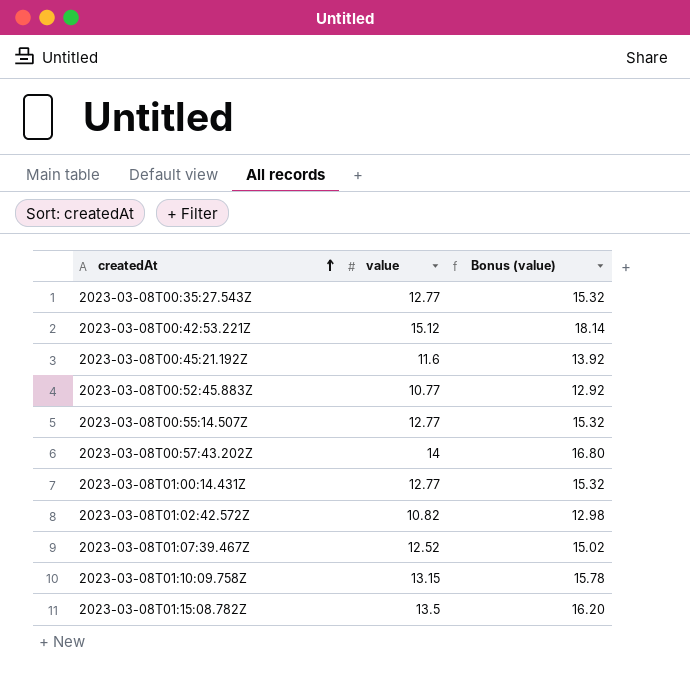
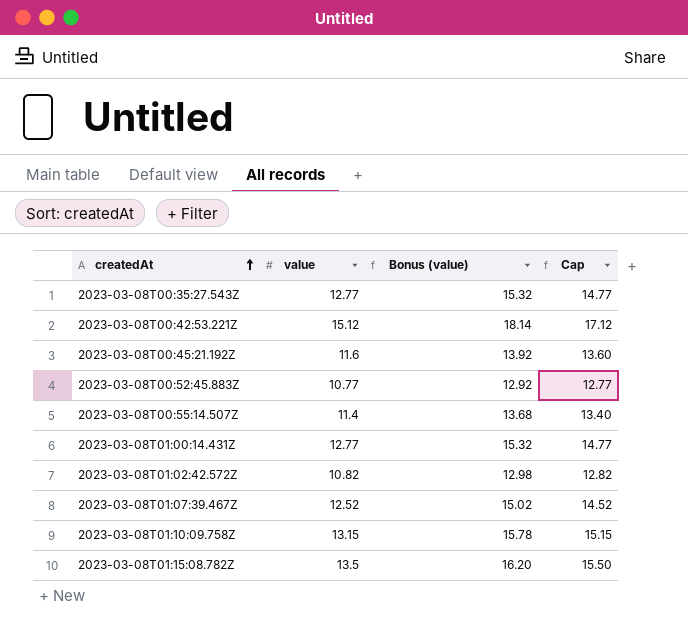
column Cap | formula: none -> [value] + 2
row 2023-03-08T00:57:43.202Z: 14 | 16.80 -> none
2023-03-08T00:55:14.507Z | value: 12.77 -> 11.4
2023-03-08T00:55:14.507Z | Bonus (value): 15.32 -> 13.68

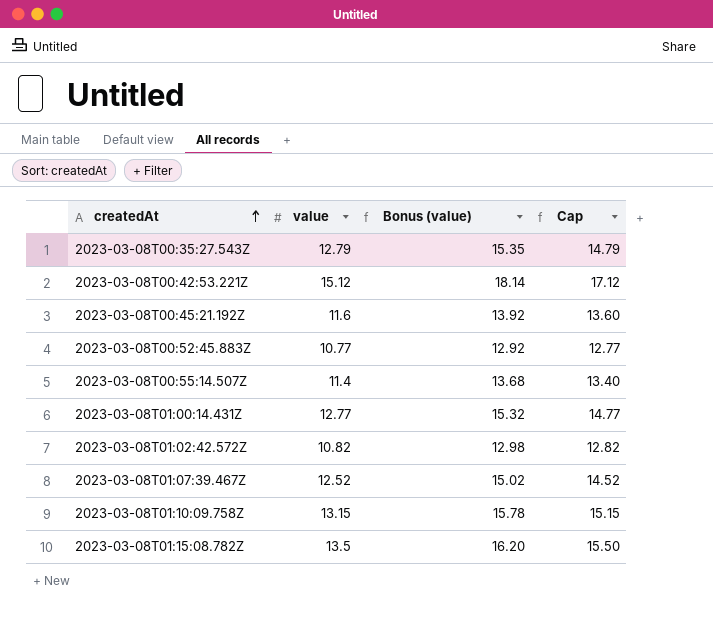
2023-03-08T00:35:27.543Z | value: 12.77 -> 12.79
2023-03-08T00:35:27.543Z | Bonus (value): 15.32 -> 15.35
2023-03-08T00:35:27.543Z | Cap: 14.77 -> 14.79

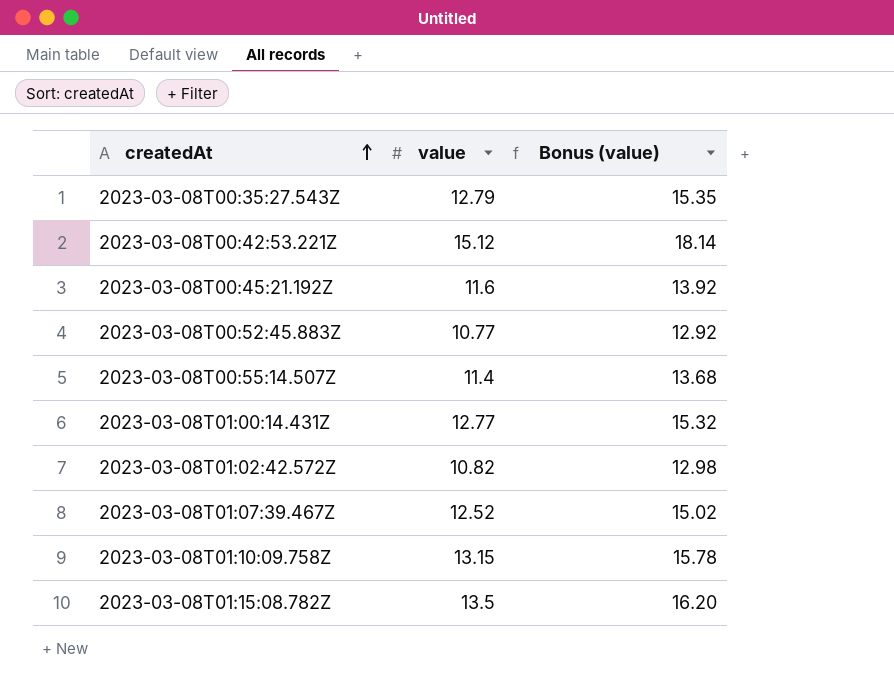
column Cap | formula: [value] + 2 -> none

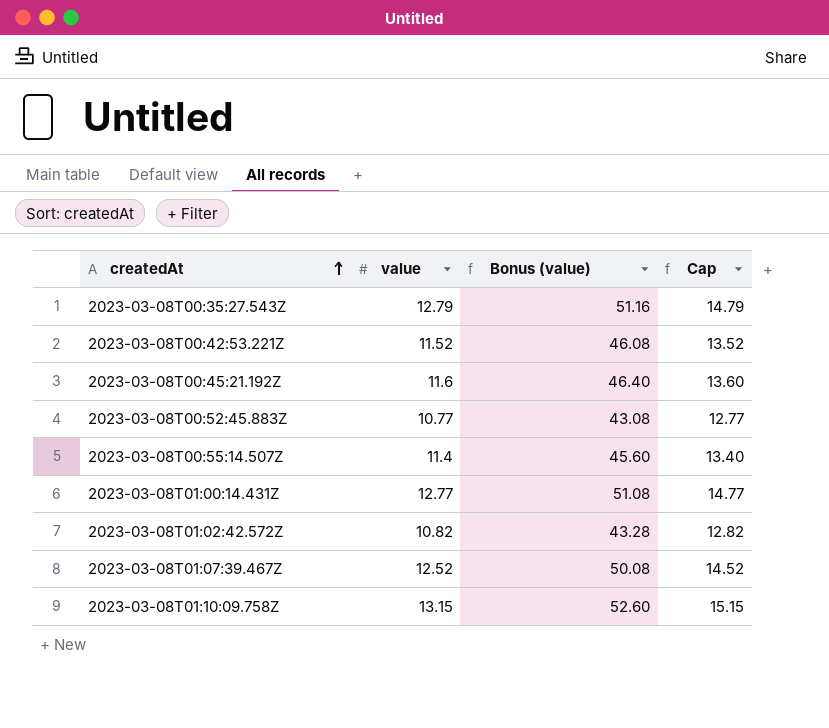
column Bonus (value) | formula: [value] * 1.2 -> [value] * 4
column Cap | formula: none -> [value] + 2
row 2023-03-08T01:15:08.782Z: 13.5 | 16.20 -> none
2023-03-08T00:42:53.221Z | value: 15.12 -> 11.52

